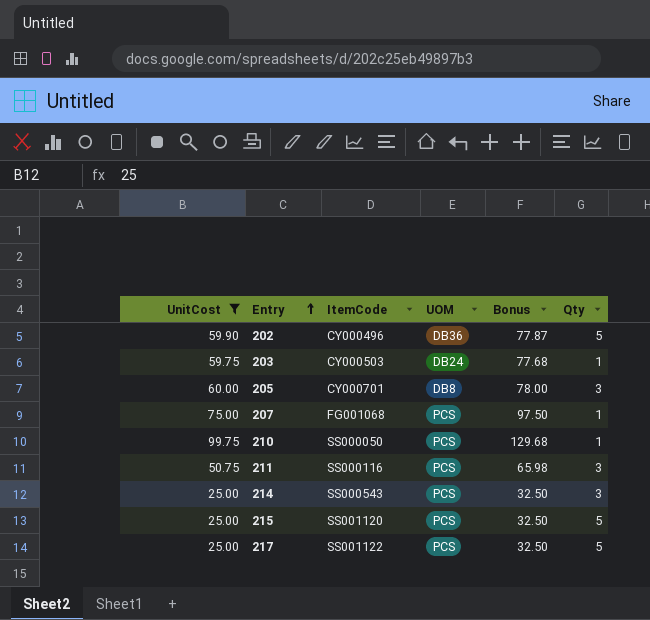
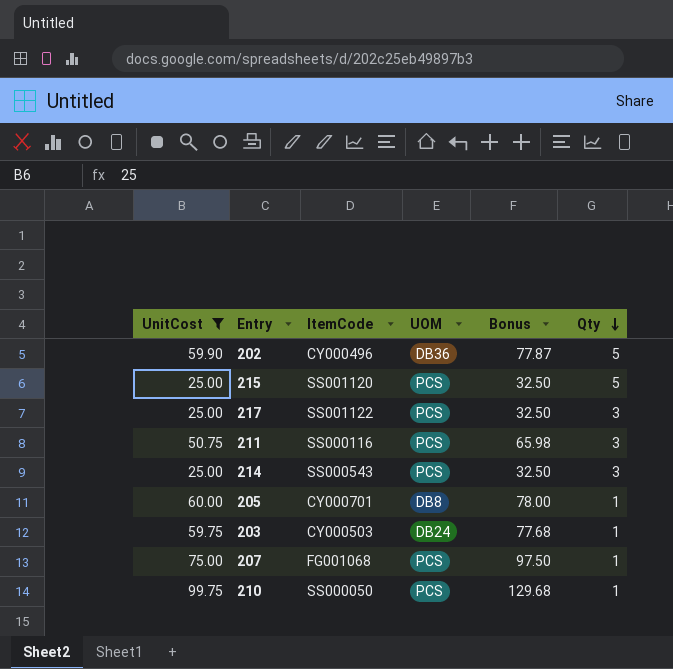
row order: Entry ascending -> Qty descending
217 | Qty: 5 -> 3
205 | Qty: 3 -> 1

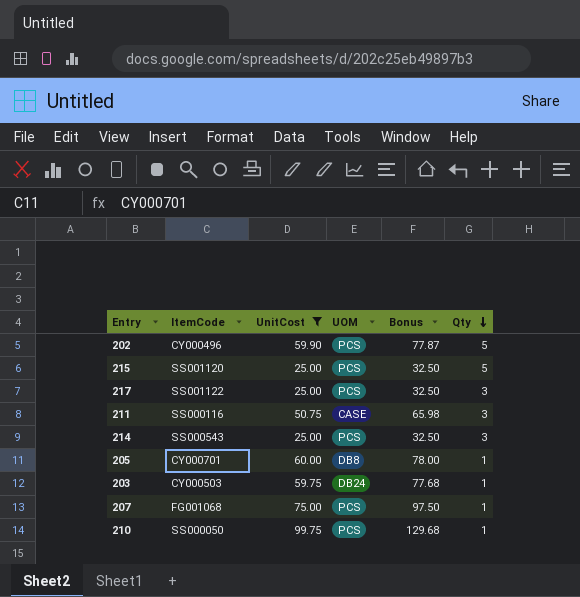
column UnitCost | position: 1 -> 3
202 | UOM: DB36 -> PCS
211 | UOM: PCS -> CASE

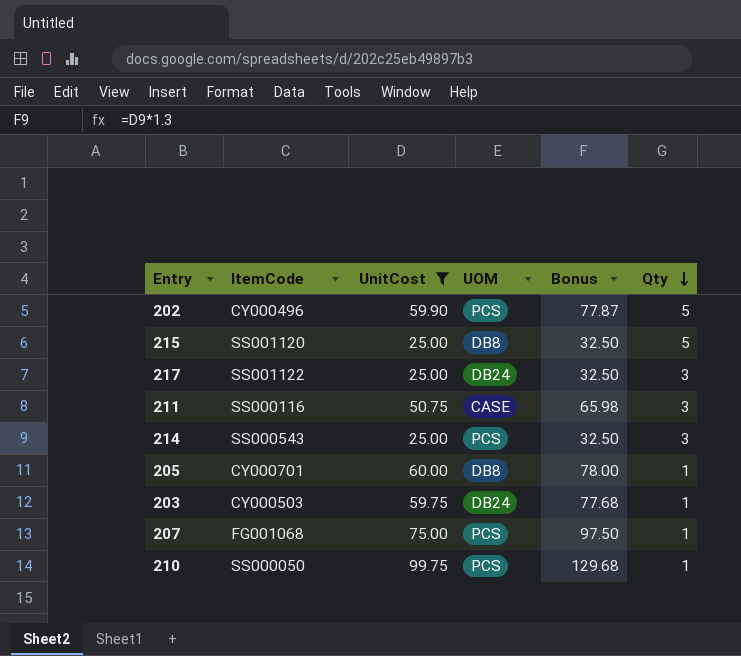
215 | UOM: PCS -> DB8
217 | UOM: PCS -> DB24

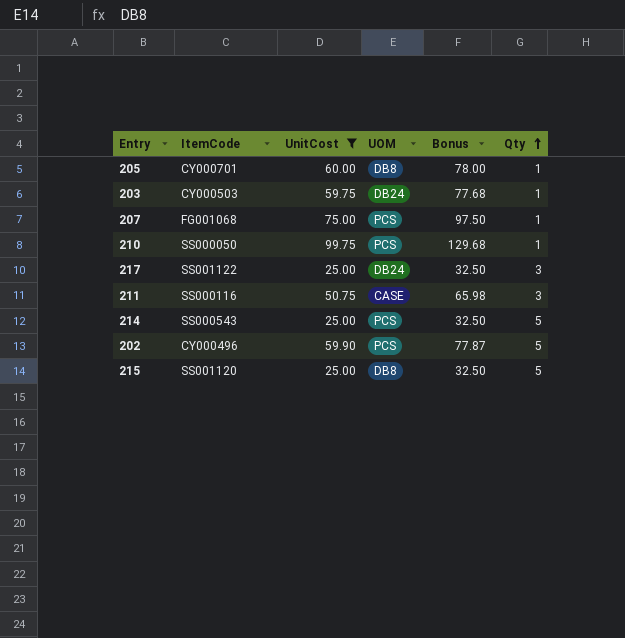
row order: Qty descending -> Qty ascending
214 | Qty: 3 -> 5

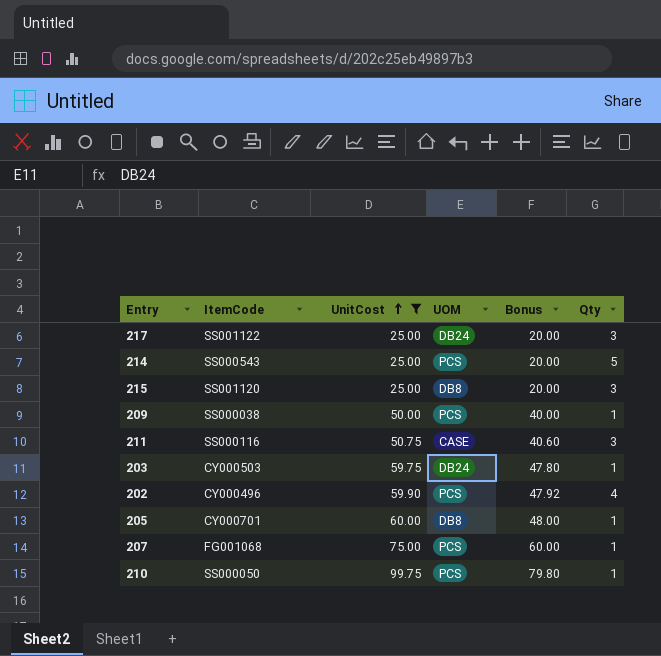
row order: Qty ascending -> UnitCost ascending
column Bonus | formula: [UnitCost] * 1.3 -> [UnitCost] * 0.8
215 | Qty: 5 -> 3
row 209: none -> SS000038 | 50.00 | PCS | 40.00 | 1
202 | Qty: 5 -> 4

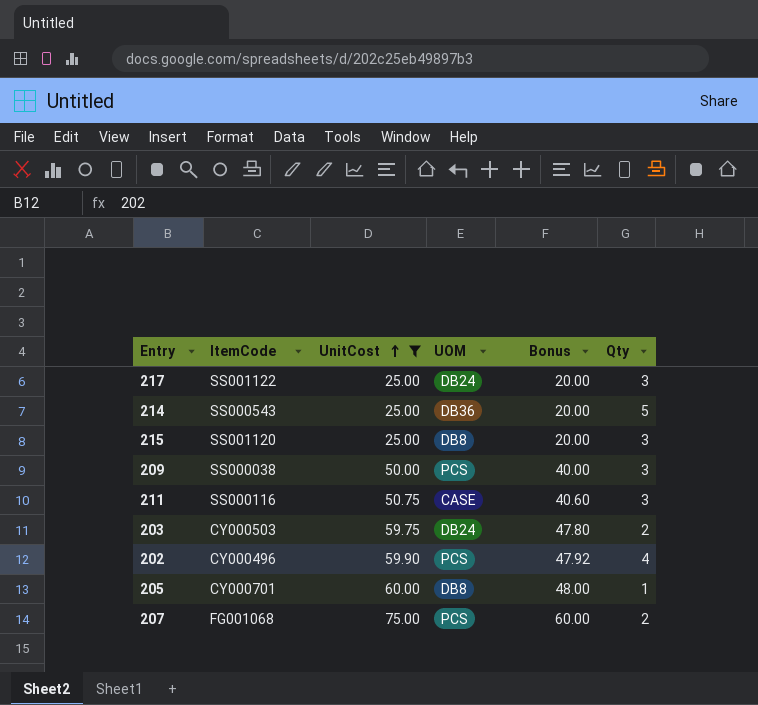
row 210: SS000050 | 99.75 | PCS | 79.80 | 1 -> none
214 | UOM: PCS -> DB36
209 | Qty: 1 -> 3
203 | Qty: 1 -> 2
207 | Qty: 1 -> 2

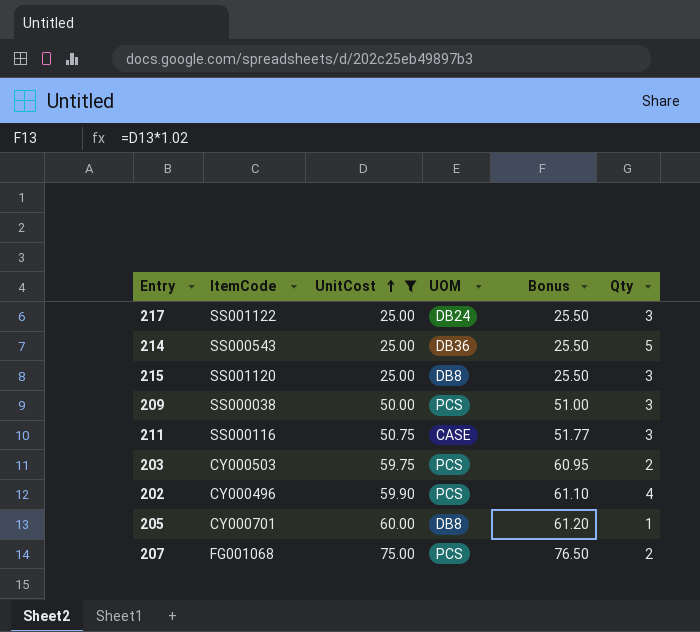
column Bonus | formula: [UnitCost] * 0.8 -> [UnitCost] * 1.02
203 | UOM: DB24 -> PCS

